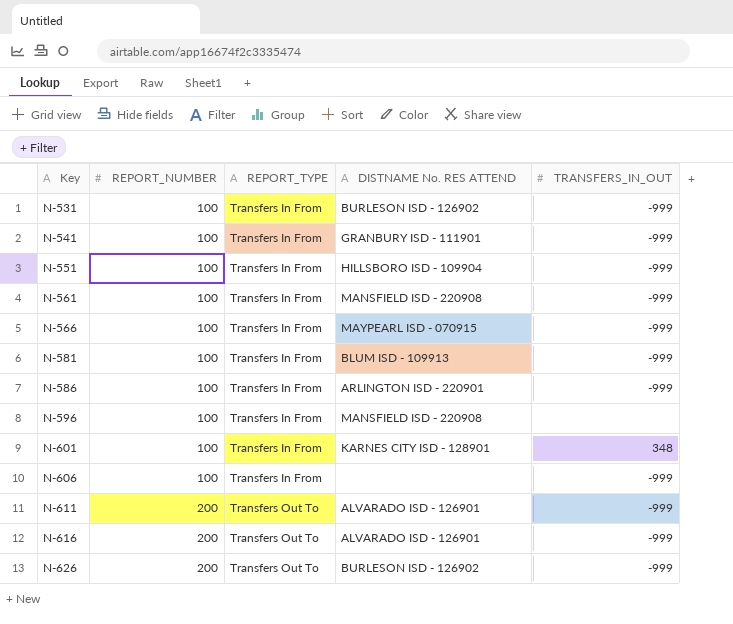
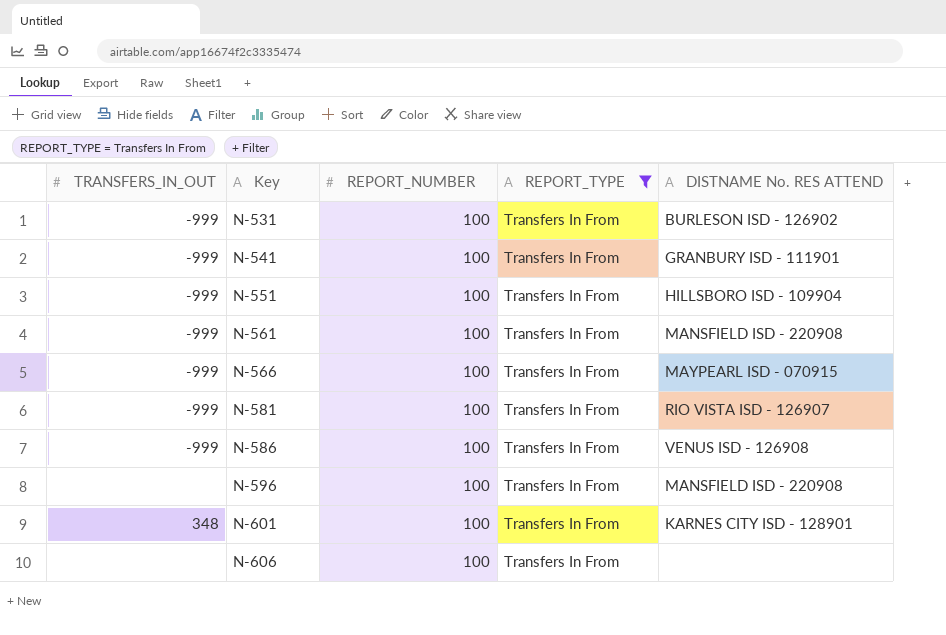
filter: none -> REPORT_TYPE = Transfers In From
column TRANSFERS_IN_OUT | position: 5 -> 1
N-581 | DISTNAME No. RES ATTEND: BLUM ISD - 109913 -> RIO VISTA ISD - 126907
N-586 | DISTNAME No. RES ATTEND: ARLINGTON ISD - 220901 -> VENUS ISD - 126908
N-606 | TRANSFERS_IN_OUT: -999 -> none

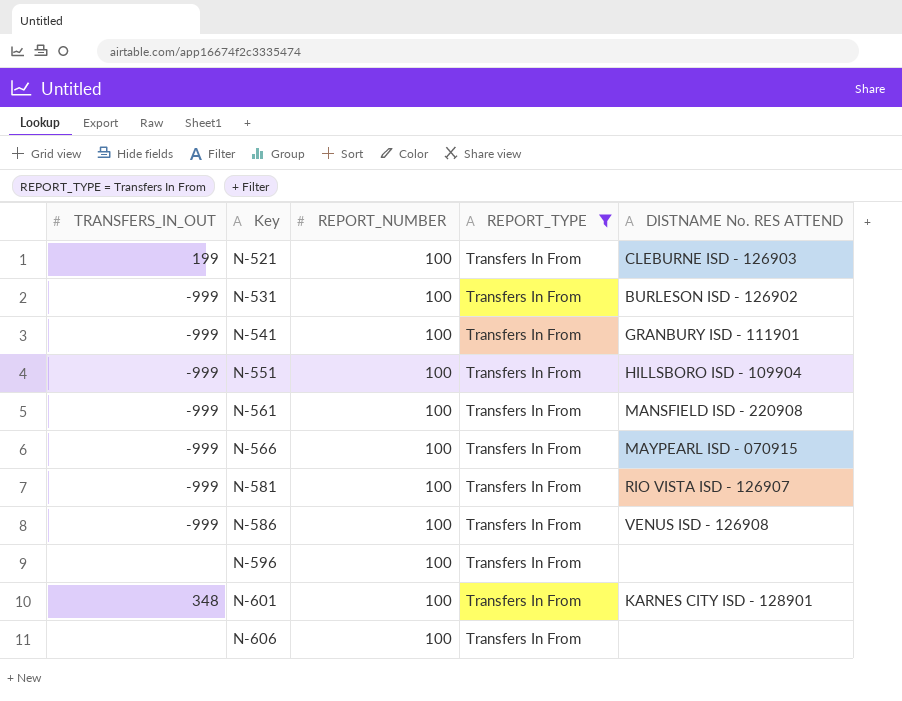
row N-521: none -> 199 | 100 | Transfers In From | CLEBURNE ISD - 126903
N-596 | DISTNAME No. RES ATTEND: MANSFIELD ISD - 220908 -> none

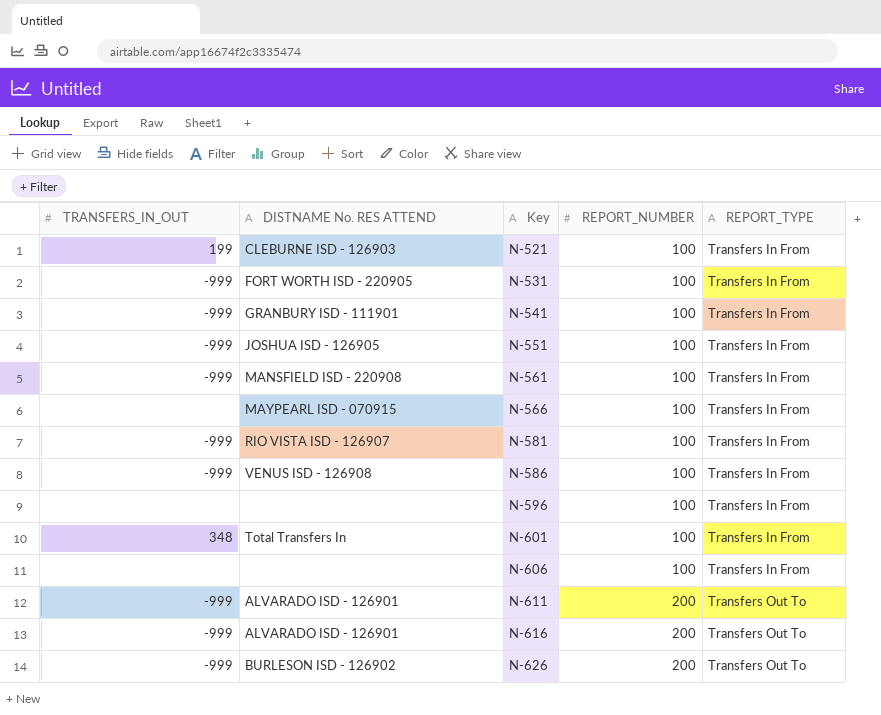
filter: REPORT_TYPE = Transfers In From -> none
column DISTNAME No. RES ATTEND | position: 5 -> 2
N-531 | DISTNAME No. RES ATTEND: BURLESON ISD - 126902 -> FORT WORTH ISD - 220905
N-551 | DISTNAME No. RES ATTEND: HILLSBORO ISD - 109904 -> JOSHUA ISD - 126905
N-566 | TRANSFERS_IN_OUT: -999 -> none
N-601 | DISTNAME No. RES ATTEND: KARNES CITY ISD - 128901 -> Total Transfers In

